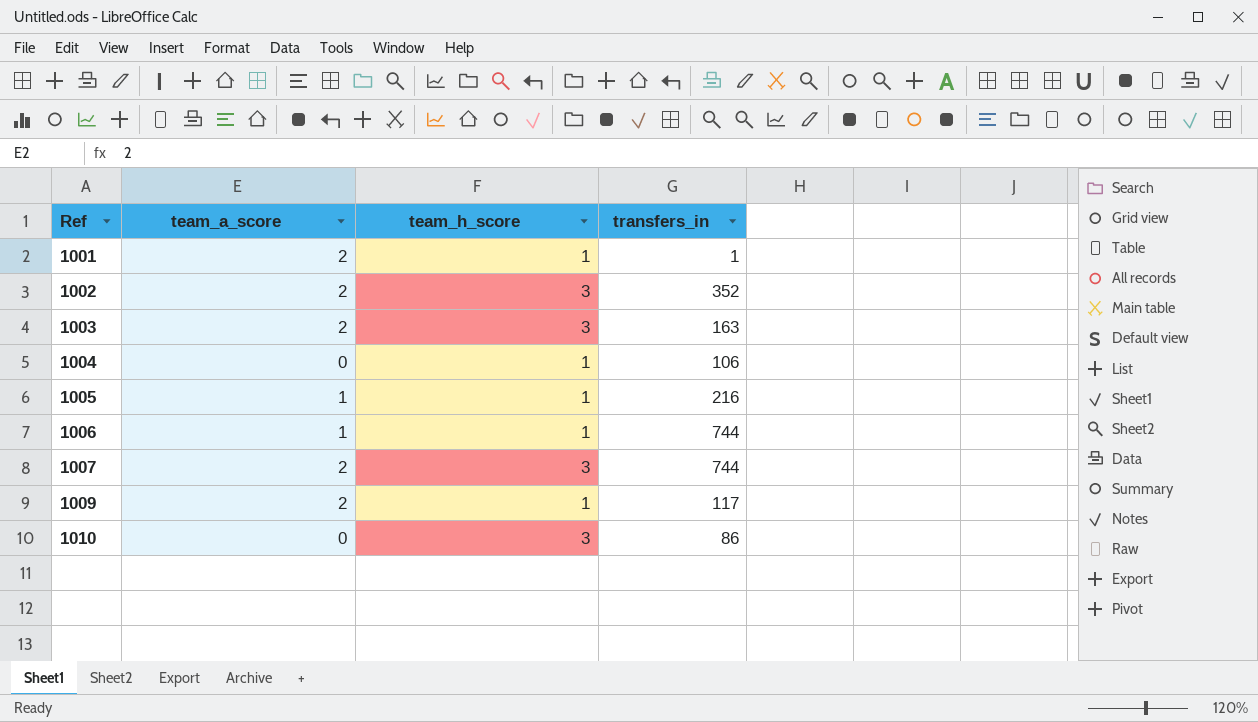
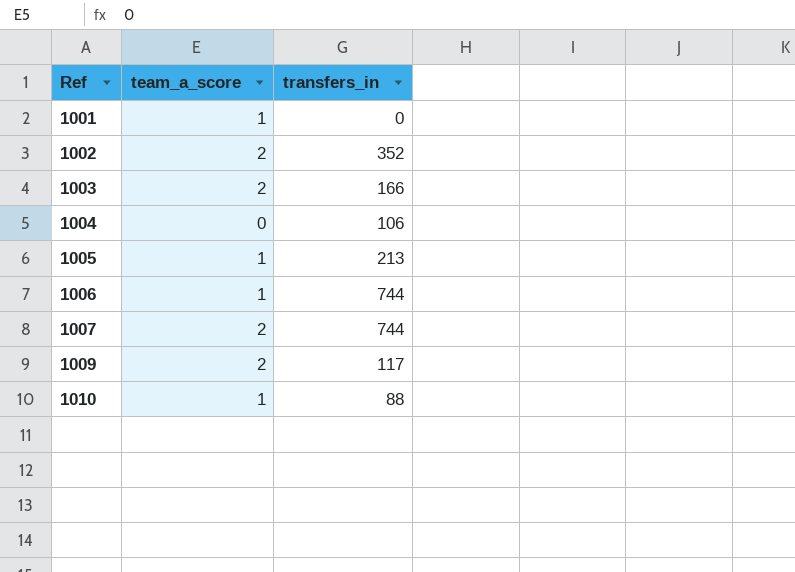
column team_h_score | position: 3 -> none
1001 | team_a_score: 2 -> 1
1001 | transfers_in: 1 -> 0
1003 | transfers_in: 163 -> 166
1005 | transfers_in: 216 -> 213
1010 | team_a_score: 0 -> 1
1010 | transfers_in: 86 -> 88

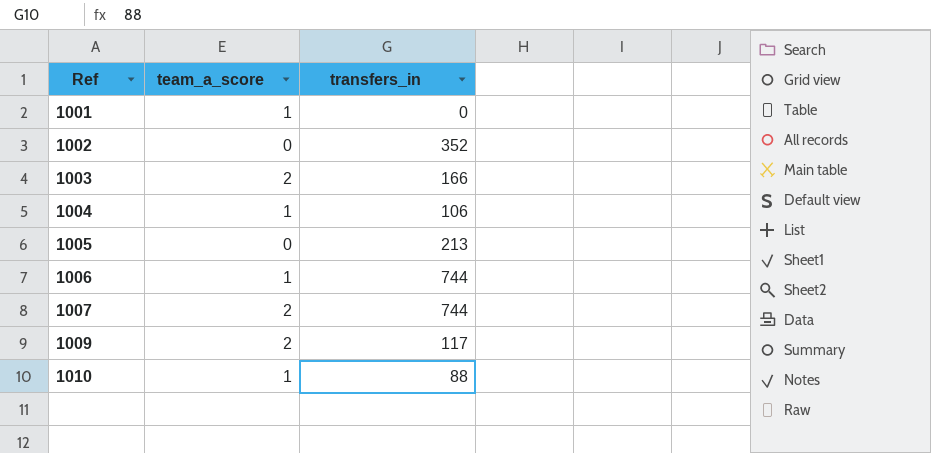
1002 | team_a_score: 2 -> 0
1004 | team_a_score: 0 -> 1
1005 | team_a_score: 1 -> 0

